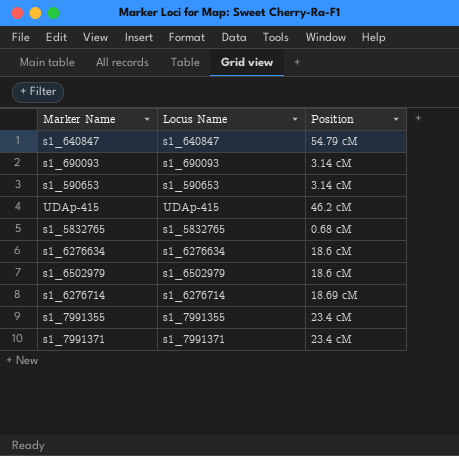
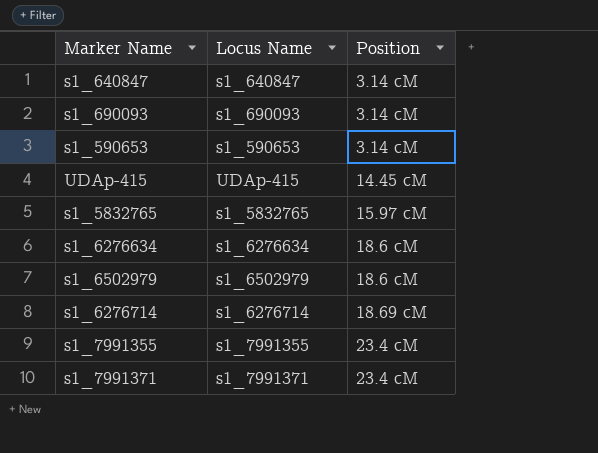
s1_640847 | Position: 54.79 cM -> 3.14 cM
UDAp-415 | Position: 46.2 cM -> 14.45 cM
s1_5832765 | Position: 0.68 cM -> 15.97 cM

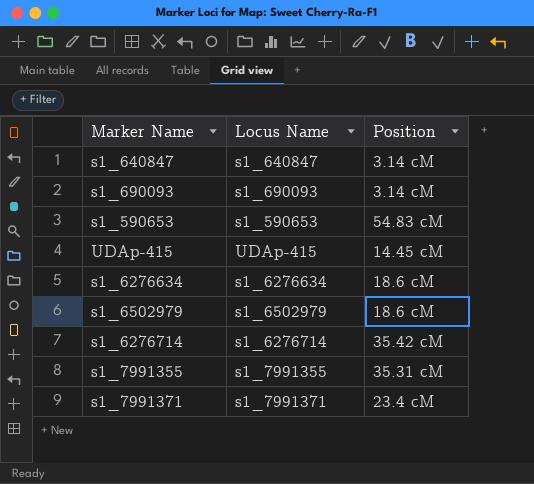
row s1_5832765: s1_5832765 | 15.97 cM -> none
s1_590653 | Position: 3.14 cM -> 54.83 cM
s1_6276714 | Position: 18.69 cM -> 35.42 cM
s1_7991355 | Position: 23.4 cM -> 35.31 cM

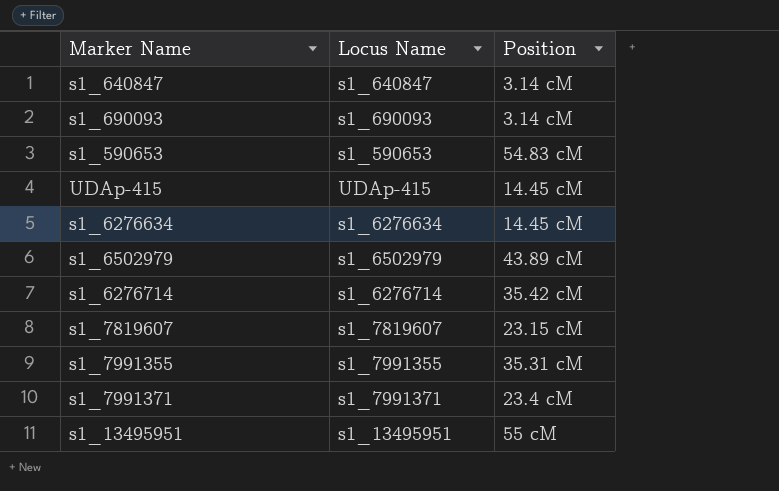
s1_6276634 | Position: 18.6 cM -> 14.45 cM
s1_6502979 | Position: 18.6 cM -> 43.89 cM
row s1_7819607: none -> s1_7819607 | 23.15 cM
row s1_13495951: none -> s1_13495951 | 55 cM

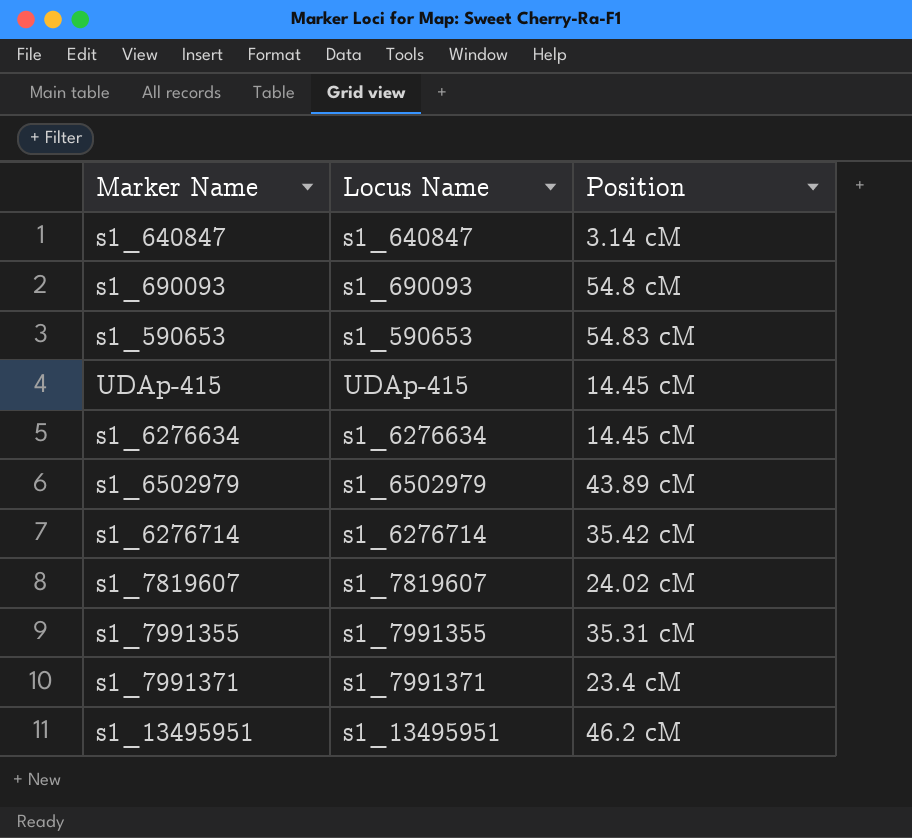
s1_690093 | Position: 3.14 cM -> 54.8 cM
s1_7819607 | Position: 23.15 cM -> 24.02 cM
s1_13495951 | Position: 55 cM -> 46.2 cM

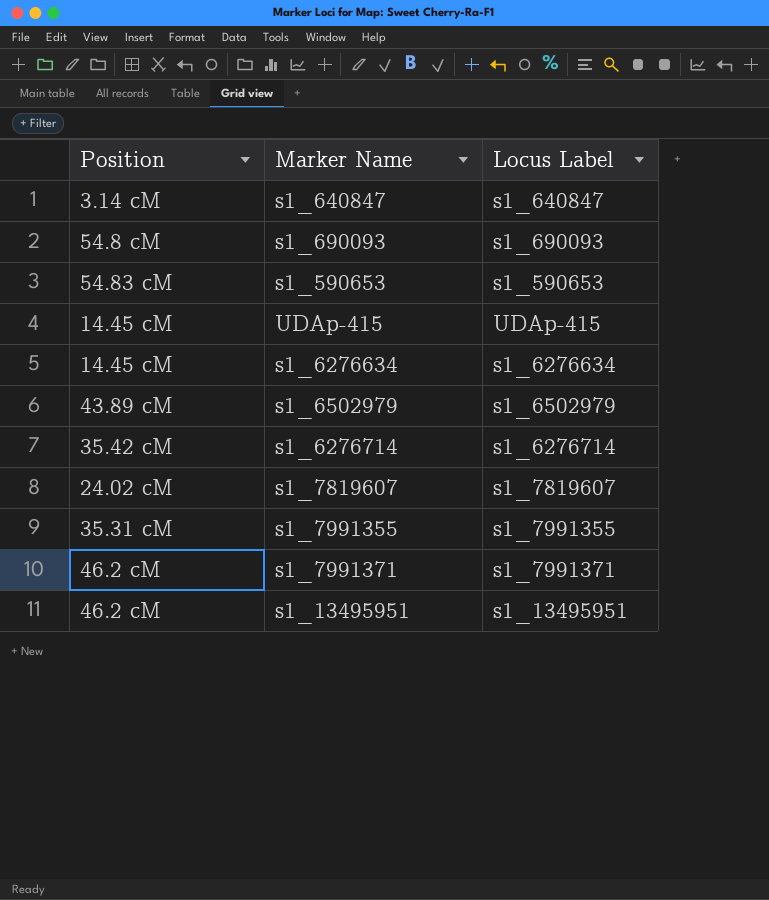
column Position | position: 3 -> 1
column name: Locus Name -> Locus Label
s1_7991371 | Position: 23.4 cM -> 46.2 cM

